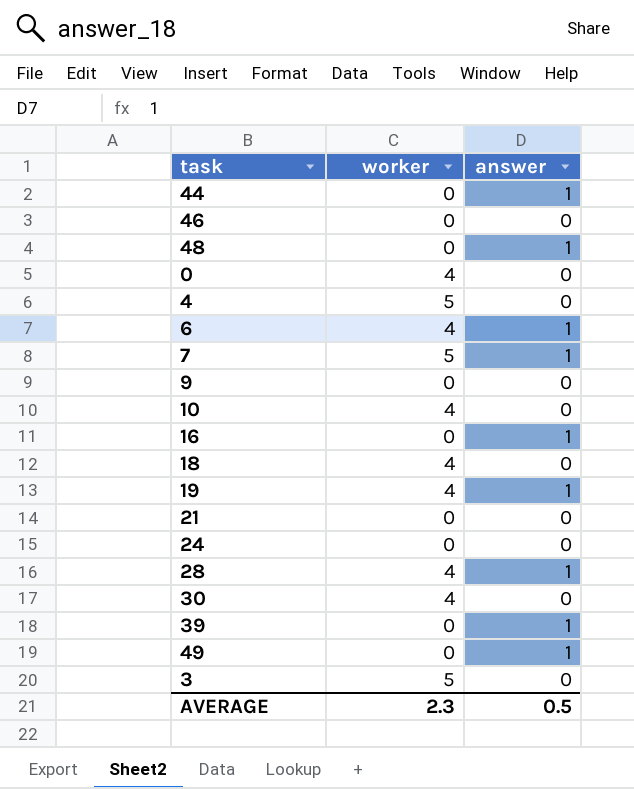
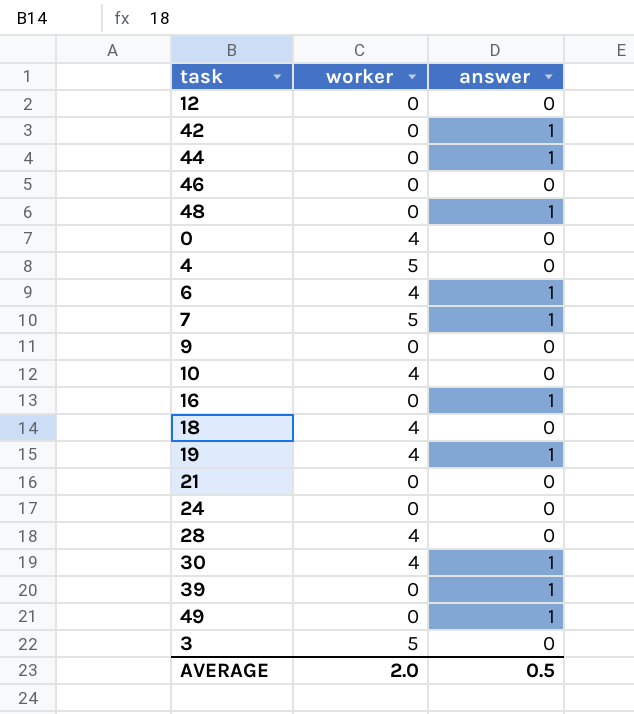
row 12: none -> 0 | 0
row 42: none -> 0 | 1
28 | answer: 1 -> 0
30 | answer: 0 -> 1
AVERAGE | worker: 2.3 -> 2.0

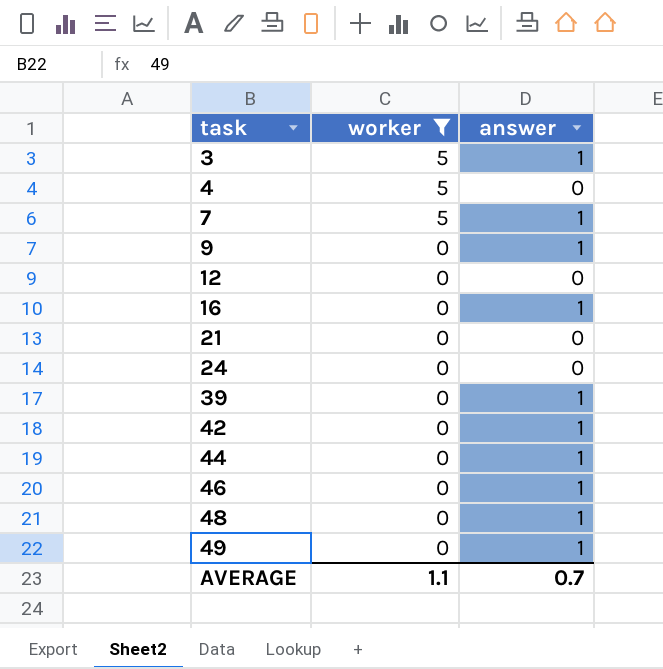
filter: none -> worker != 4
row order: none -> task ascending
3 | answer: 0 -> 1
9 | answer: 0 -> 1
46 | answer: 0 -> 1
AVERAGE | worker: 2.0 -> 1.1
AVERAGE | answer: 0.5 -> 0.7

